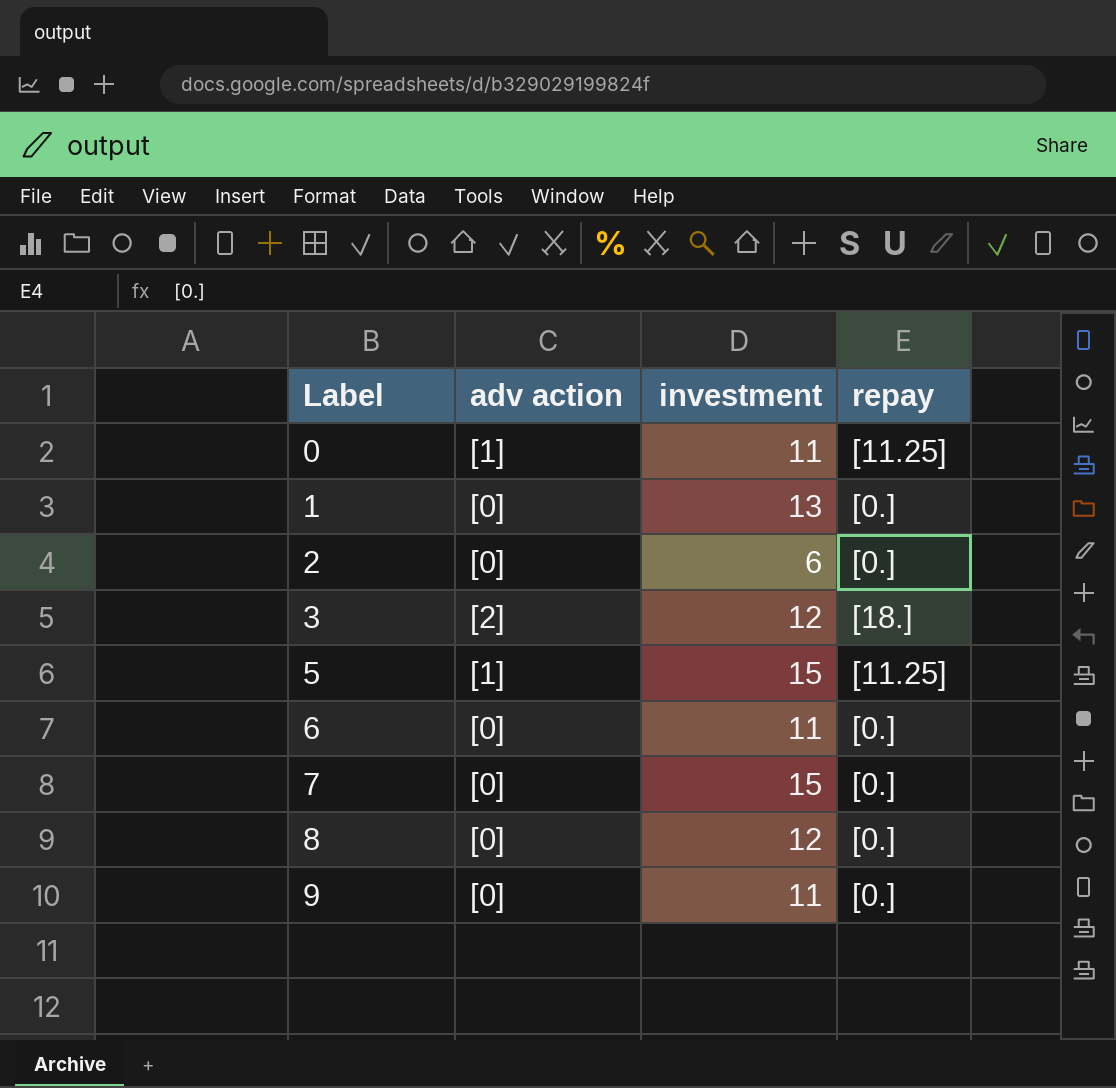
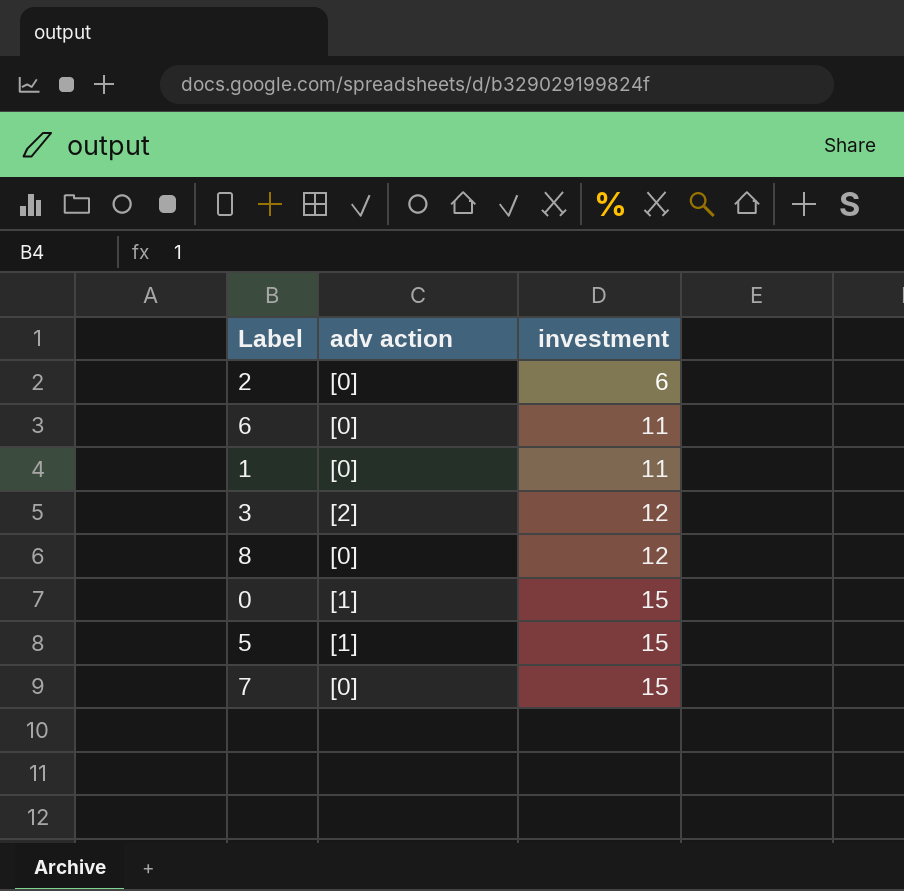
row order: Label ascending -> investment ascending
column repay | position: 4 -> none
row 9: [0] | 11 | [0.] -> none
1 | investment: 13 -> 11
0 | investment: 11 -> 15

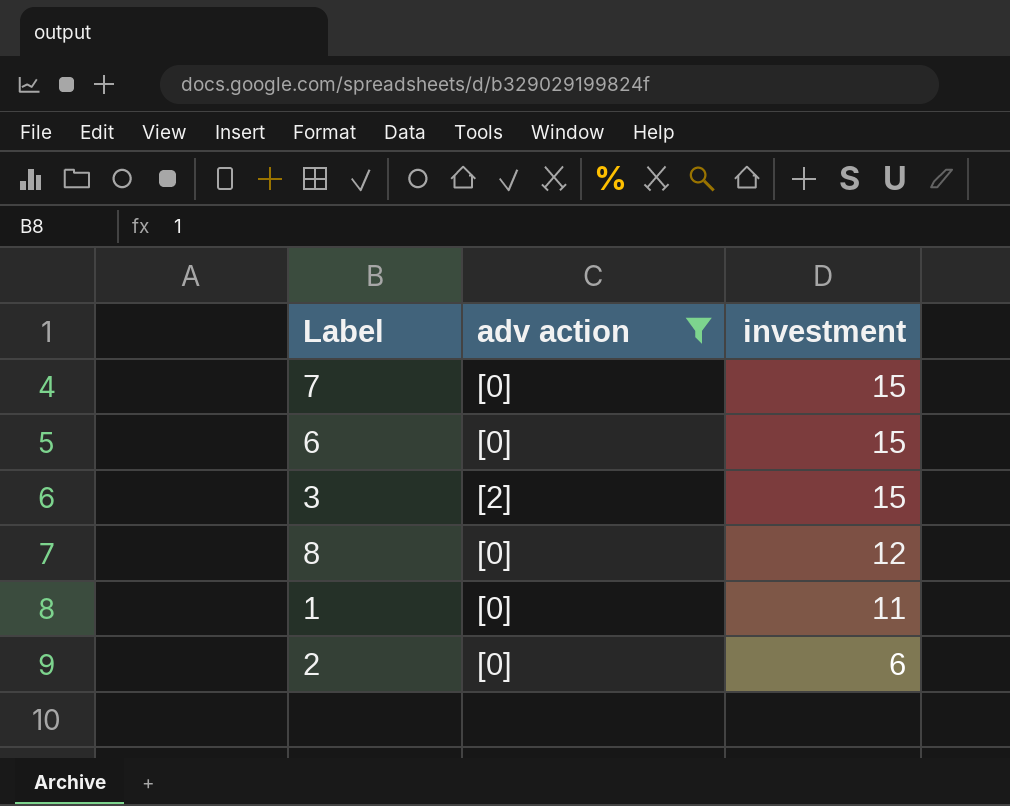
filter: none -> adv action != [1]
row order: investment ascending -> investment descending
6 | investment: 11 -> 15
3 | investment: 12 -> 15

